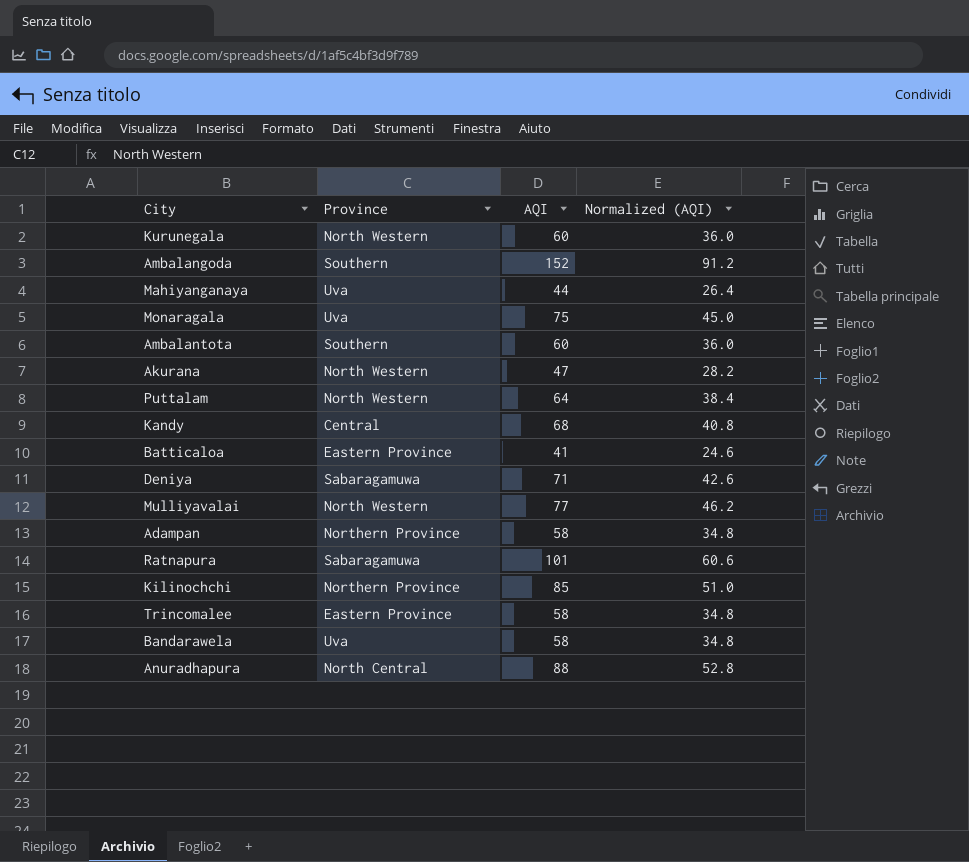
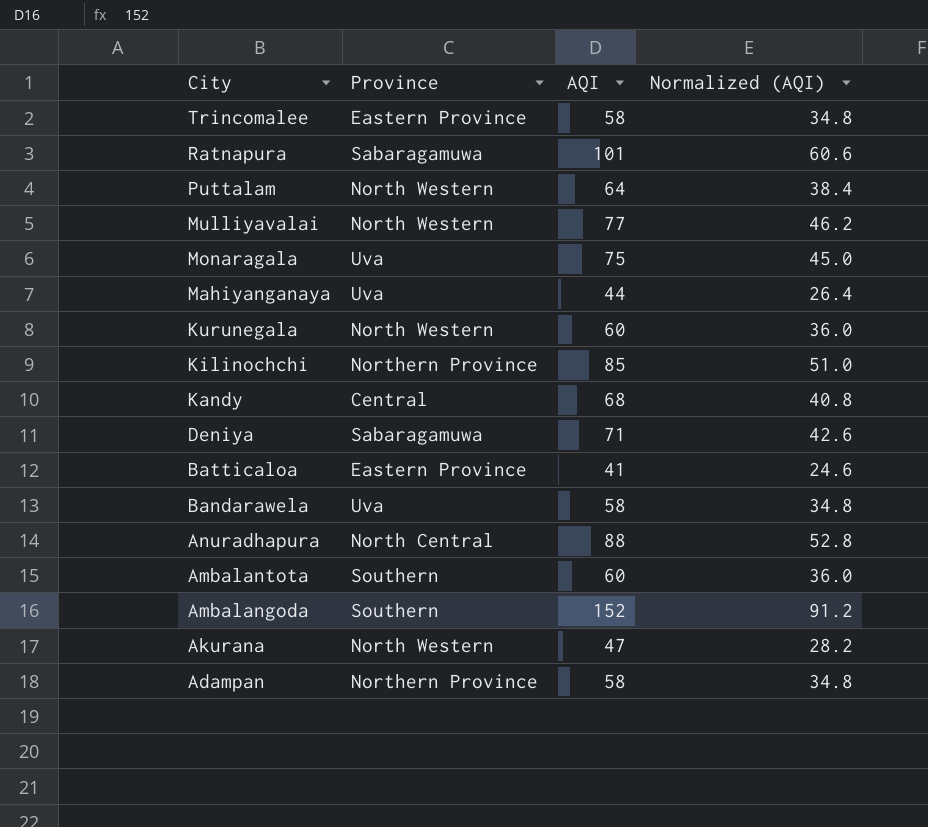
row order: none -> City descending

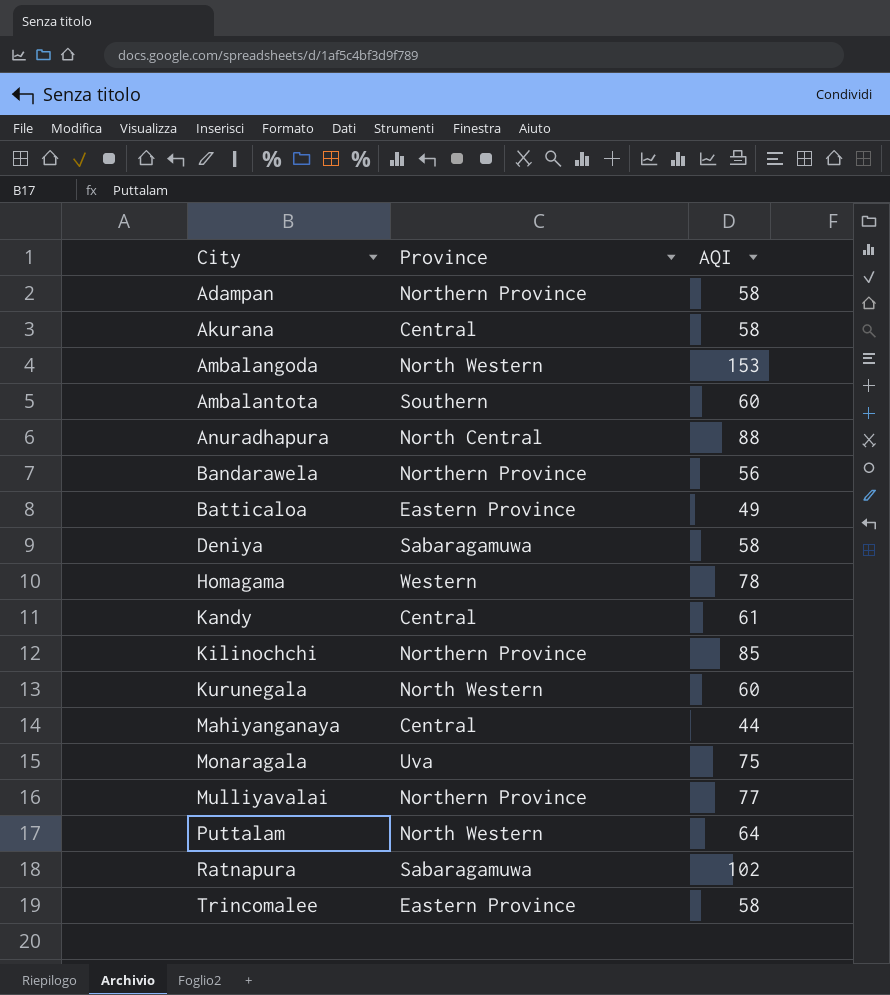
row order: City descending -> City ascending
column Normalized (AQI) | formula: [AQI] * 0.6 -> none
Akurana | Province: North Western -> Central
Akurana | AQI: 47 -> 58
Ambalangoda | Province: Southern -> North Western
Ambalangoda | AQI: 152 -> 153
Bandarawela | Province: Uva -> Northern Province
Bandarawela | AQI: 58 -> 56
Batticaloa | AQI: 41 -> 49
Deniya | AQI: 71 -> 58
row Homagama: none -> Western | 78
Kandy | AQI: 68 -> 61
Mahiyanganaya | Province: Uva -> Central
Mulliyavalai | Province: North Western -> Northern Province
Ratnapura | AQI: 101 -> 102

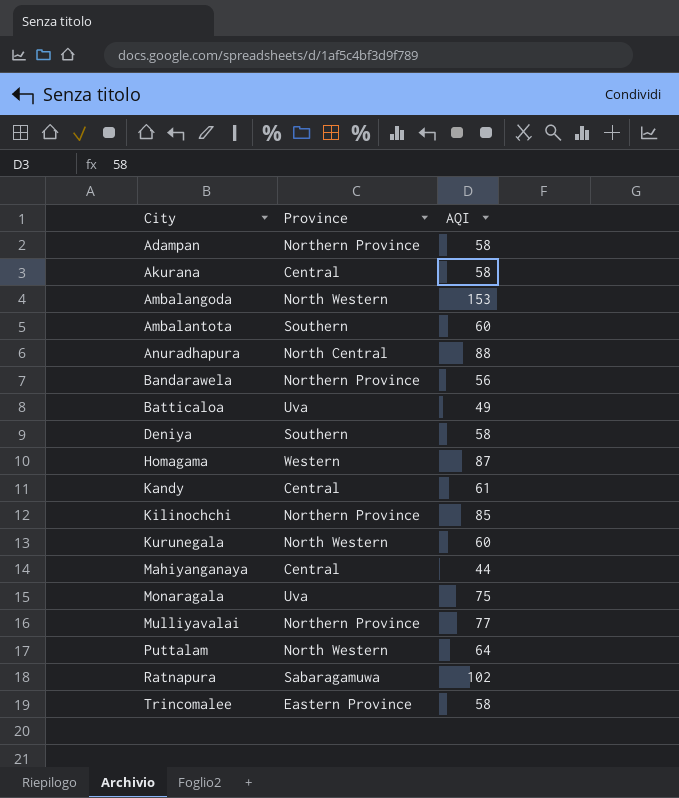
Batticaloa | Province: Eastern Province -> Uva
Deniya | Province: Sabaragamuwa -> Southern
Homagama | AQI: 78 -> 87

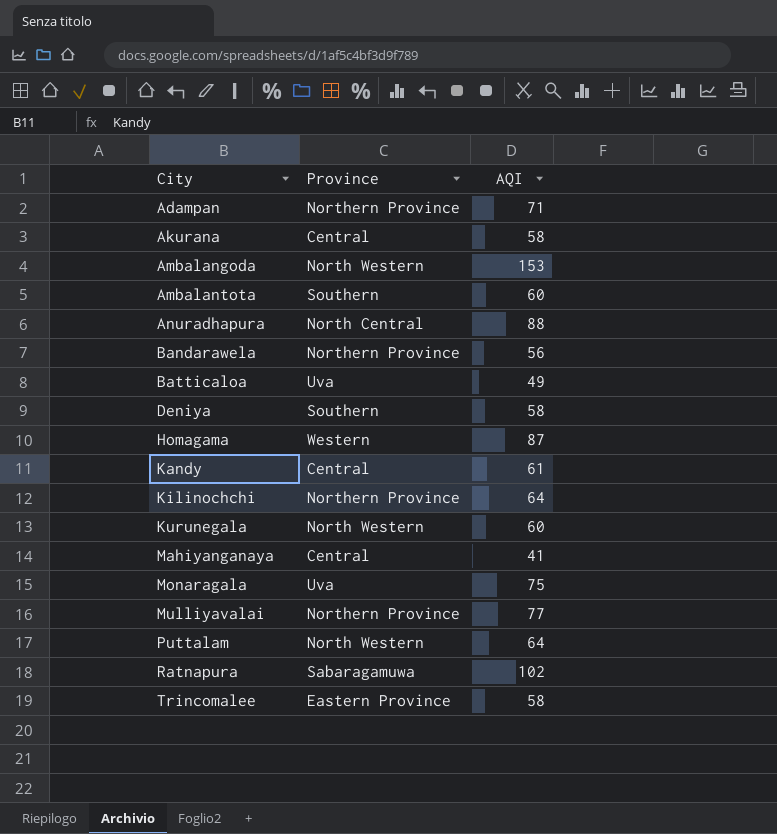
Adampan | AQI: 58 -> 71
Kilinochchi | AQI: 85 -> 64
Mahiyanganaya | AQI: 44 -> 41

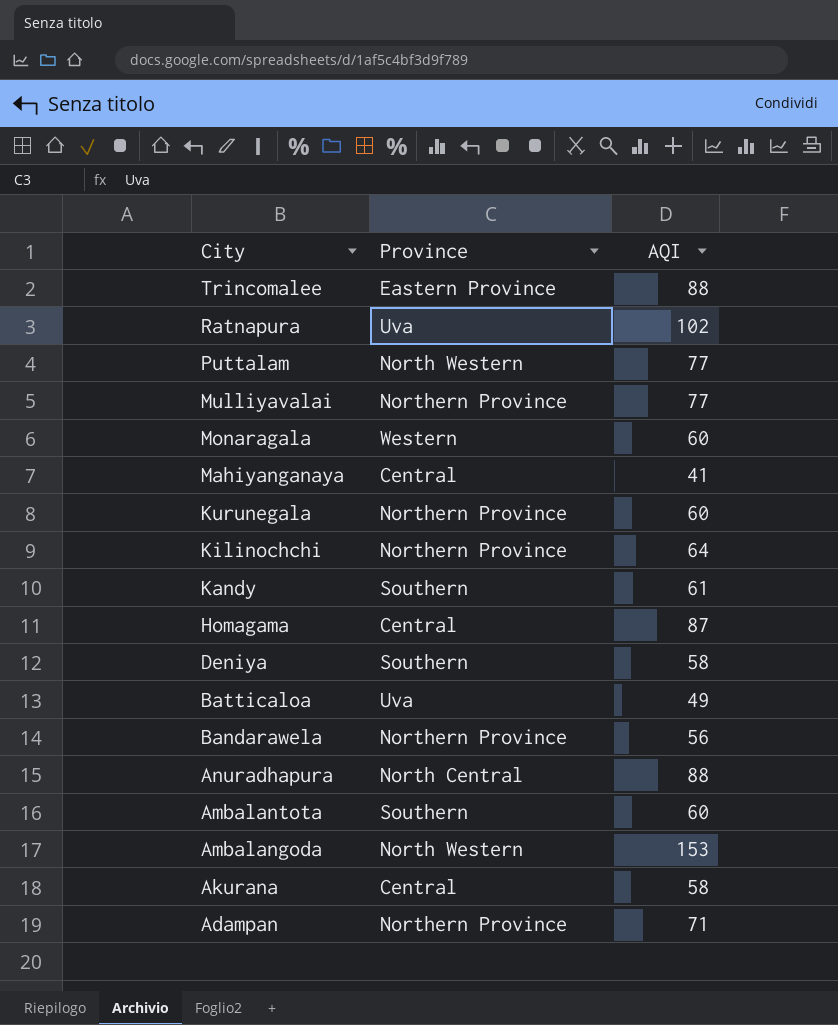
row order: City ascending -> City descending
Trincomalee | AQI: 58 -> 88
Ratnapura | Province: Sabaragamuwa -> Uva
Puttalam | AQI: 64 -> 77
Monaragala | Province: Uva -> Western
Monaragala | AQI: 75 -> 60
Kurunegala | Province: North Western -> Northern Province
Kandy | Province: Central -> Southern
Homagama | Province: Western -> Central

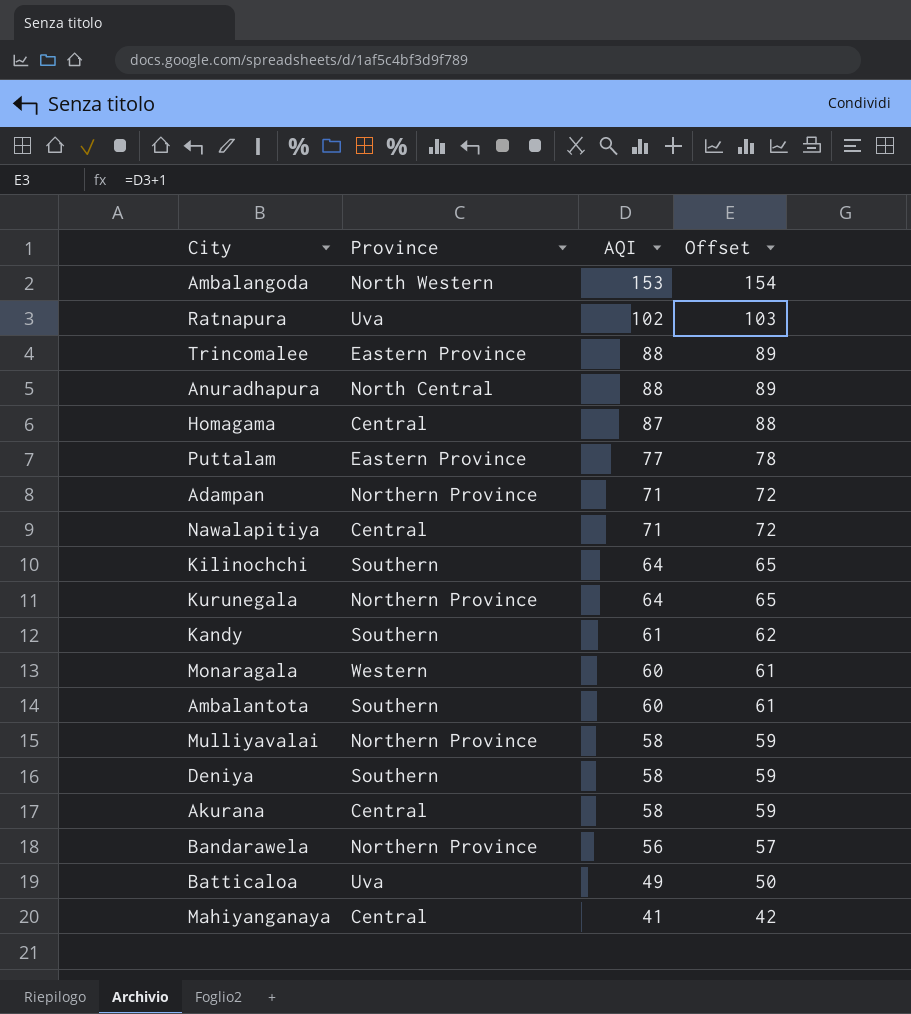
row order: City descending -> AQI descending
column Offset | formula: none -> [AQI] + 1
Puttalam | Province: North Western -> Eastern Province
row Nawalapitiya: none -> Central | 71 | 72
Kilinochchi | Province: Northern Province -> Southern
Kurunegala | AQI: 60 -> 64
Mulliyavalai | AQI: 77 -> 58

